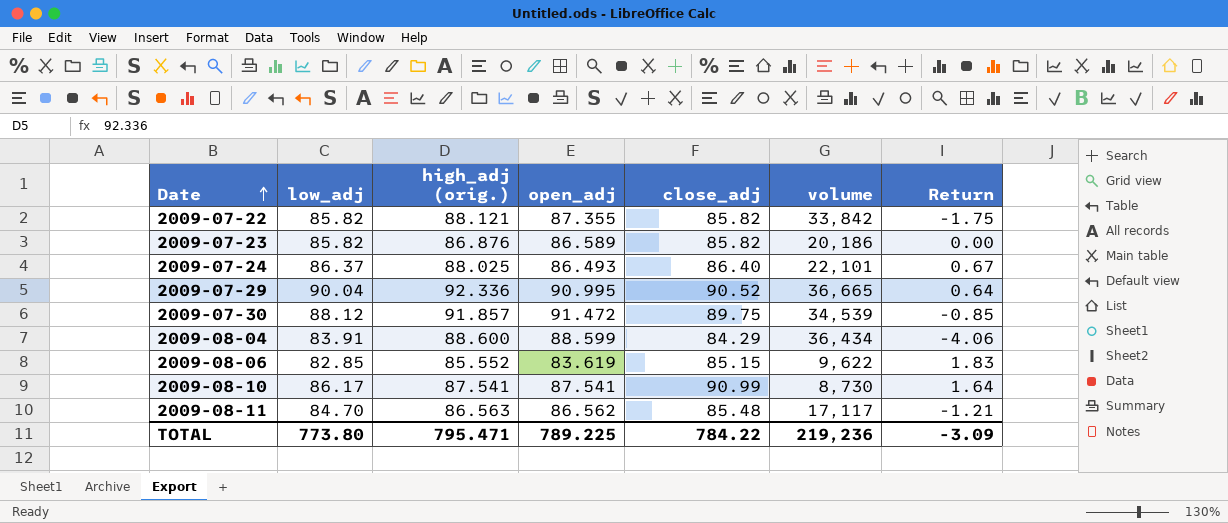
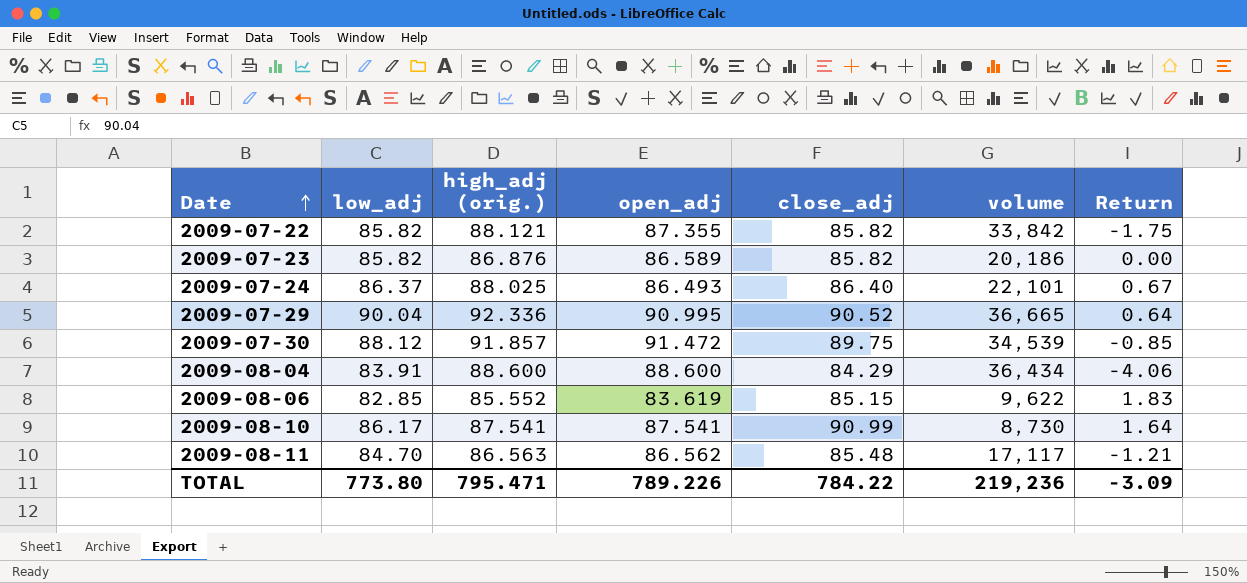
2009-08-04 | open_adj: 88.599 -> 88.600
TOTAL | open_adj: 789.225 -> 789.226

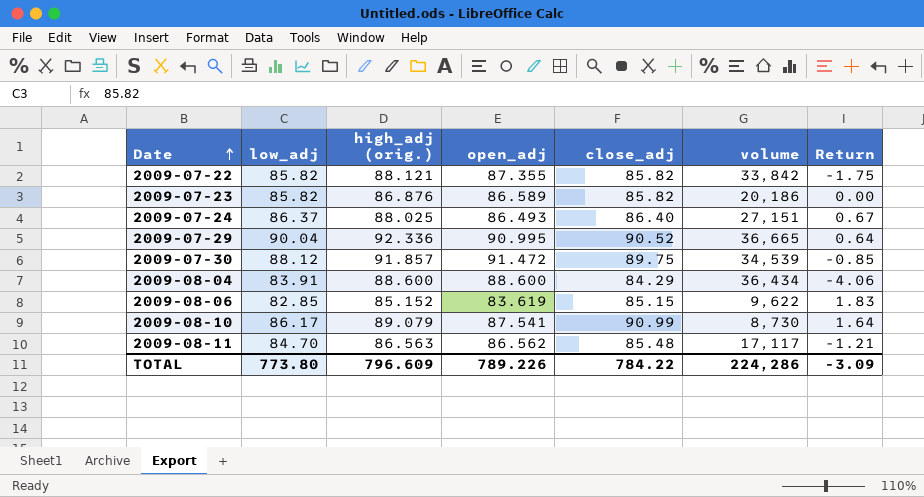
2009-07-24 | volume: 22,101 -> 27,151
2009-08-06 | high_adj (orig.): 85.552 -> 85.152
2009-08-10 | high_adj (orig.): 87.541 -> 89.079
TOTAL | high_adj (orig.): 795.471 -> 796.609
TOTAL | volume: 219,236 -> 224,286

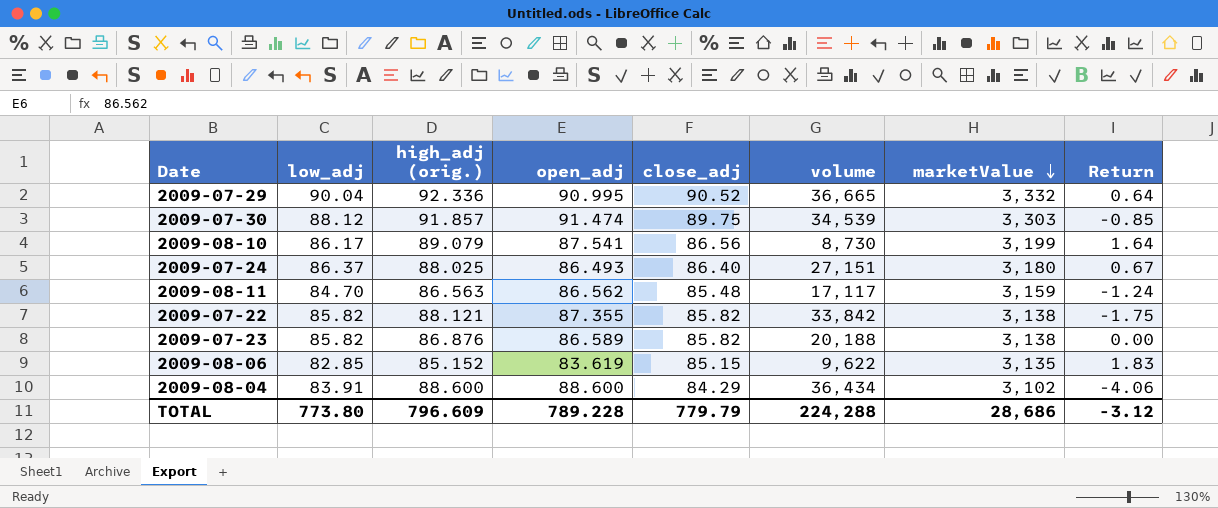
row order: Date ascending -> marketValue descending
column marketValue | position: none -> 7
2009-07-30 | open_adj: 91.472 -> 91.474
2009-08-10 | close_adj: 90.99 -> 86.56
2009-08-11 | Return: -1.21 -> -1.24
2009-07-23 | volume: 20,186 -> 20,188
TOTAL | open_adj: 789.226 -> 789.228
TOTAL | close_adj: 784.22 -> 779.79
TOTAL | volume: 224,286 -> 224,288
TOTAL | Return: -3.09 -> -3.12

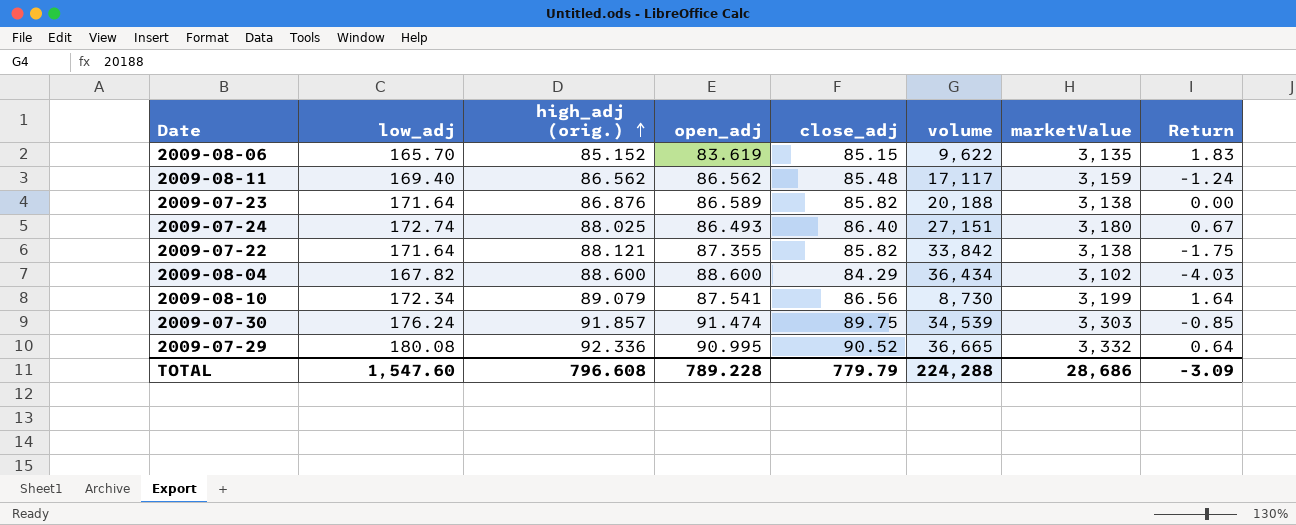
row order: marketValue descending -> high_adj (orig.) ascending
2009-08-06 | low_adj: 82.85 -> 165.70
2009-08-11 | low_adj: 84.70 -> 169.40
2009-08-11 | high_adj (orig.): 86.563 -> 86.562
2009-07-23 | low_adj: 85.82 -> 171.64
2009-07-24 | low_adj: 86.37 -> 172.74
2009-07-22 | low_adj: 85.82 -> 171.64
2009-08-04 | low_adj: 83.91 -> 167.82
2009-08-04 | Return: -4.06 -> -4.03
2009-08-10 | low_adj: 86.17 -> 172.34
2009-07-30 | low_adj: 88.12 -> 176.24
2009-07-29 | low_adj: 90.04 -> 180.08
TOTAL | low_adj: 773.80 -> 1,547.60
TOTAL | high_adj (orig.): 796.609 -> 796.608
TOTAL | Return: -3.12 -> -3.09

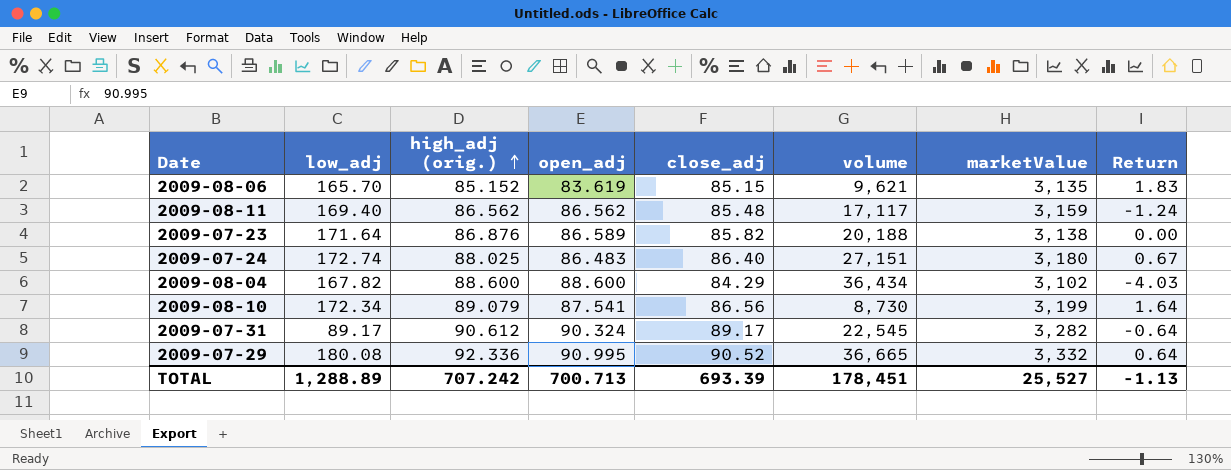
row 2009-07-22: 171.64 | 88.121 | 87.355 | 85.82 | 33,842 | 3,138 | -1.75 -> none
row 2009-07-30: 176.24 | 91.857 | 91.474 | 89.75 | 34,539 | 3,303 | -0.85 -> none
2009-08-06 | volume: 9,622 -> 9,621
2009-07-24 | open_adj: 86.493 -> 86.483
row 2009-07-31: none -> 89.17 | 90.612 | 90.324 | 89.17 | 22,545 | 3,282 | -0.64
TOTAL | low_adj: 1,547.60 -> 1,288.89
TOTAL | high_adj (orig.): 796.608 -> 707.242
TOTAL | open_adj: 789.228 -> 700.713
TOTAL | close_adj: 779.79 -> 693.39
TOTAL | volume: 224,288 -> 178,451
TOTAL | marketValue: 28,686 -> 25,527
TOTAL | Return: -3.09 -> -1.13

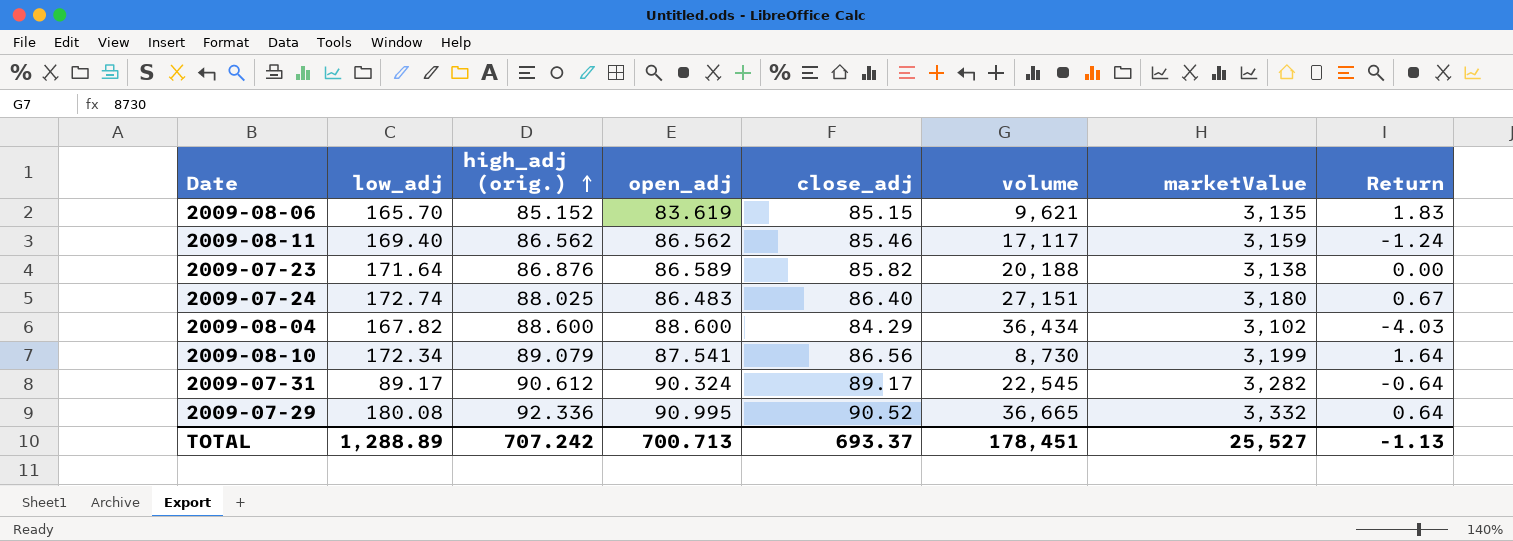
2009-08-11 | close_adj: 85.48 -> 85.46
TOTAL | close_adj: 693.39 -> 693.37

